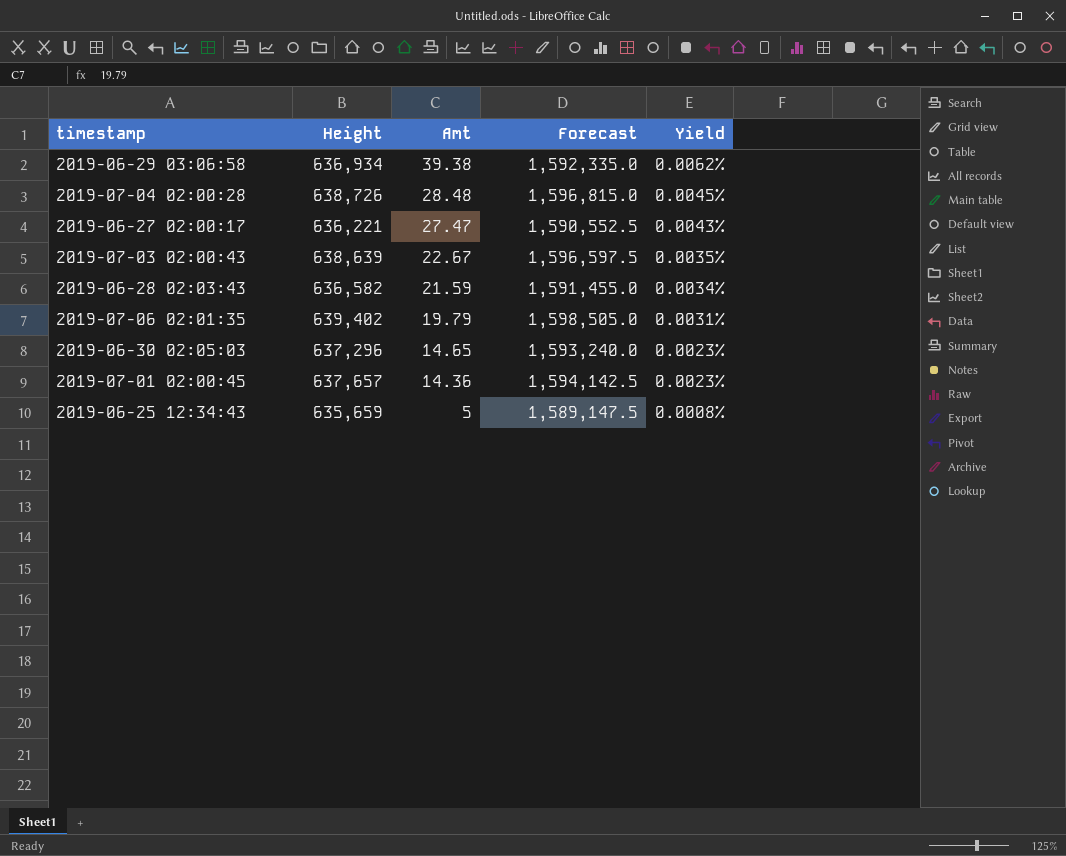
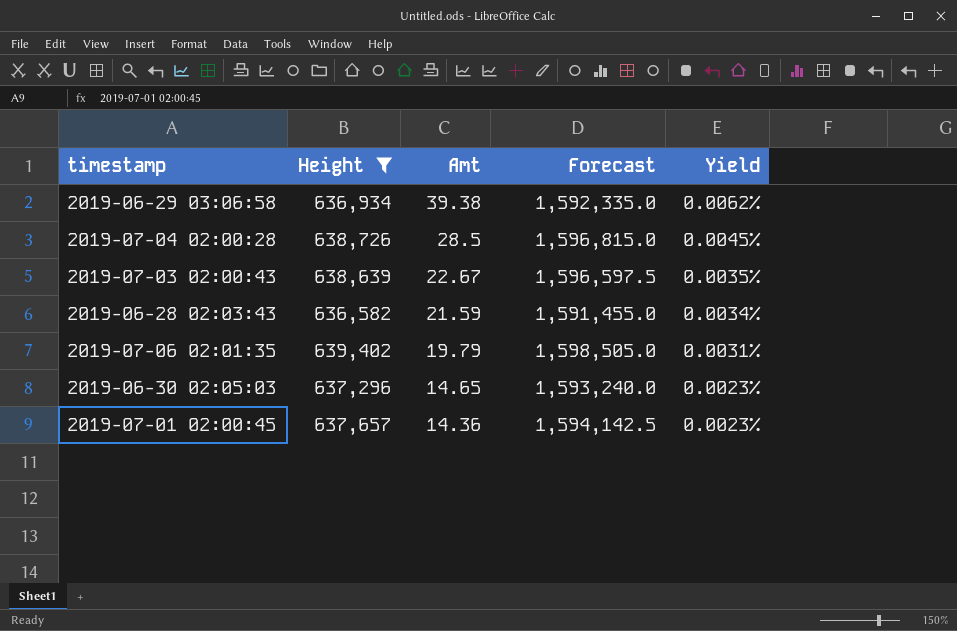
filter: none -> Height >= 636,582
2019-07-04 02:00:28 | Amt: 28.48 -> 28.5

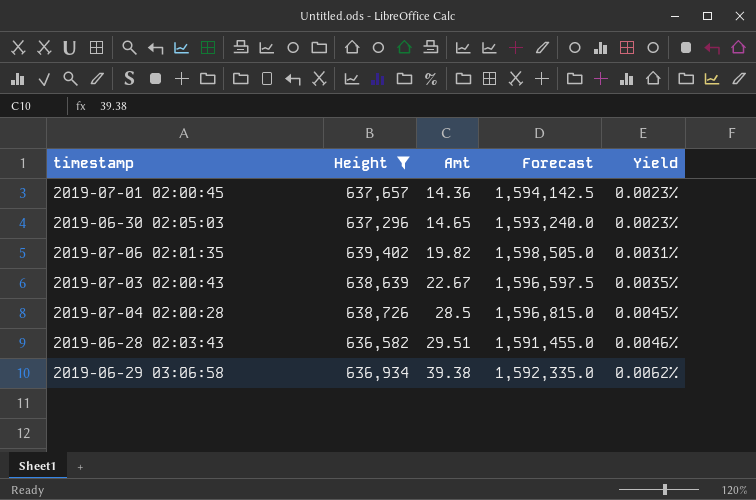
row order: Amt descending -> Amt ascending
2019-07-06 02:01:35 | Amt: 19.79 -> 19.82
2019-06-28 02:03:43 | Amt: 21.59 -> 29.51
2019-06-28 02:03:43 | Yield: 0.0034% -> 0.0046%

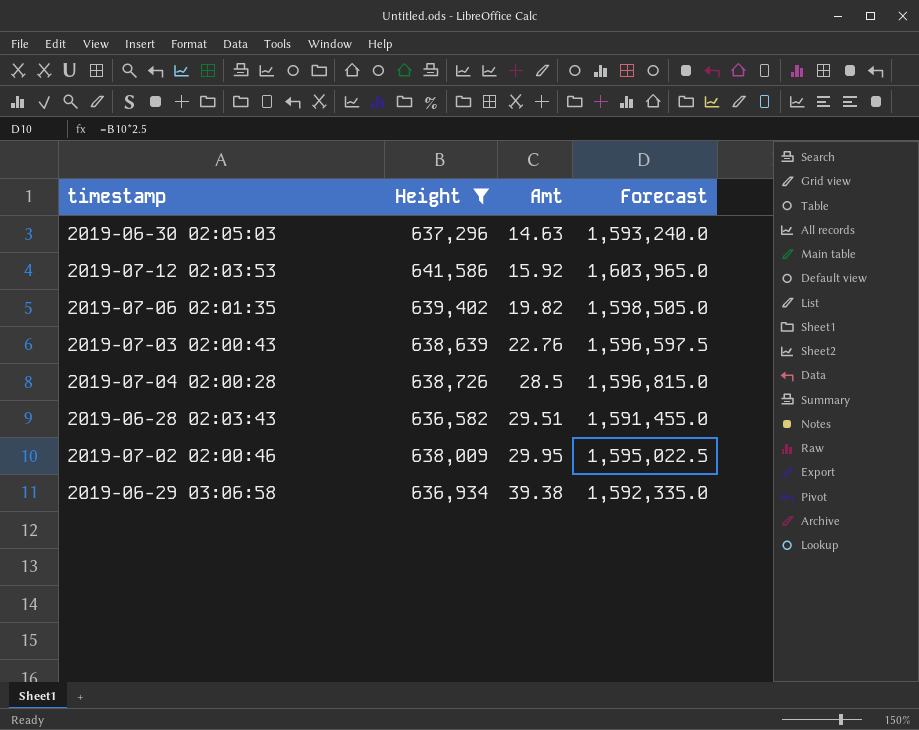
column Yield | formula: [Amt] / [Height] -> none
row 2019-07-01 02:00:45: 637,657 | 14.36 | 1,594,142.5 | 0.0023% -> none
2019-06-30 02:05:03 | Amt: 14.65 -> 14.63
row 2019-07-12 02:03:53: none -> 641,586 | 15.92 | 1,603,965.0
2019-07-03 02:00:43 | Amt: 22.67 -> 22.76
row 2019-07-02 02:00:46: none -> 638,009 | 29.95 | 1,595,022.5

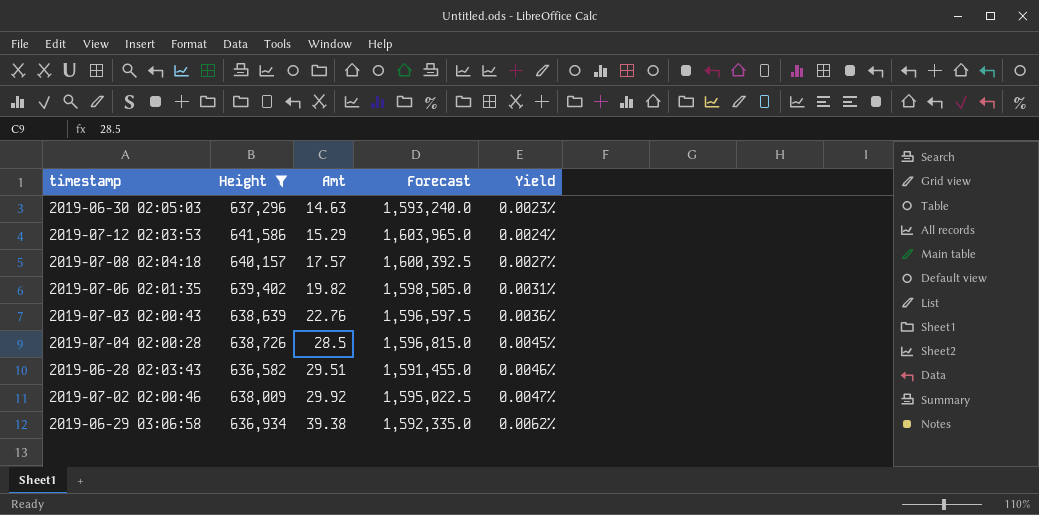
column Yield | formula: none -> [Amt] / [Height]
2019-07-12 02:03:53 | Amt: 15.92 -> 15.29
row 2019-07-08 02:04:18: none -> 640,157 | 17.57 | 1,600,392.5 | 0.0027%
2019-07-02 02:00:46 | Amt: 29.95 -> 29.92

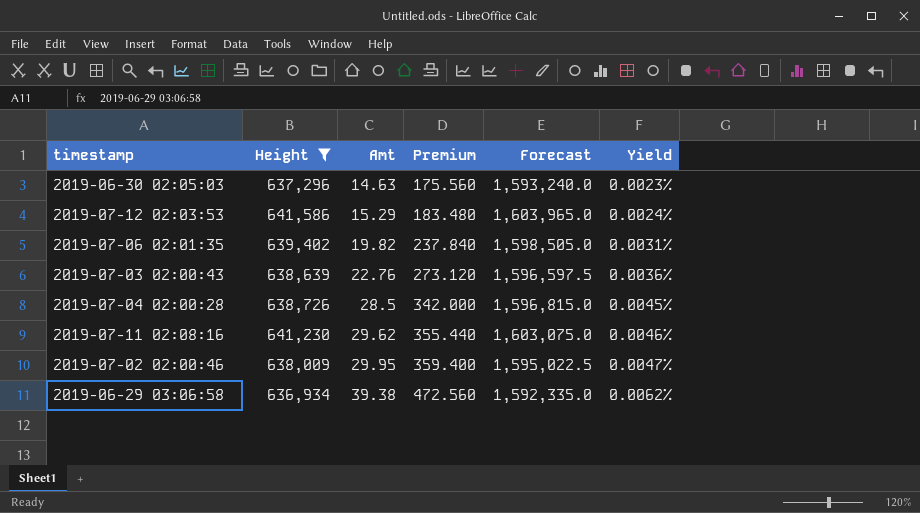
column Premium | formula: none -> [Amt] * 12
row 2019-07-08 02:04:18: 640,157 | 17.57 | 1,600,392.5 | 0.0027% -> none
row 2019-06-28 02:03:43: 636,582 | 29.51 | 1,591,455.0 | 0.0046% -> none
row 2019-07-11 02:08:16: none -> 641,230 | 29.62 | 355.440 | 1,603,075.0 | 0.0046%
2019-07-02 02:00:46 | Amt: 29.92 -> 29.95

